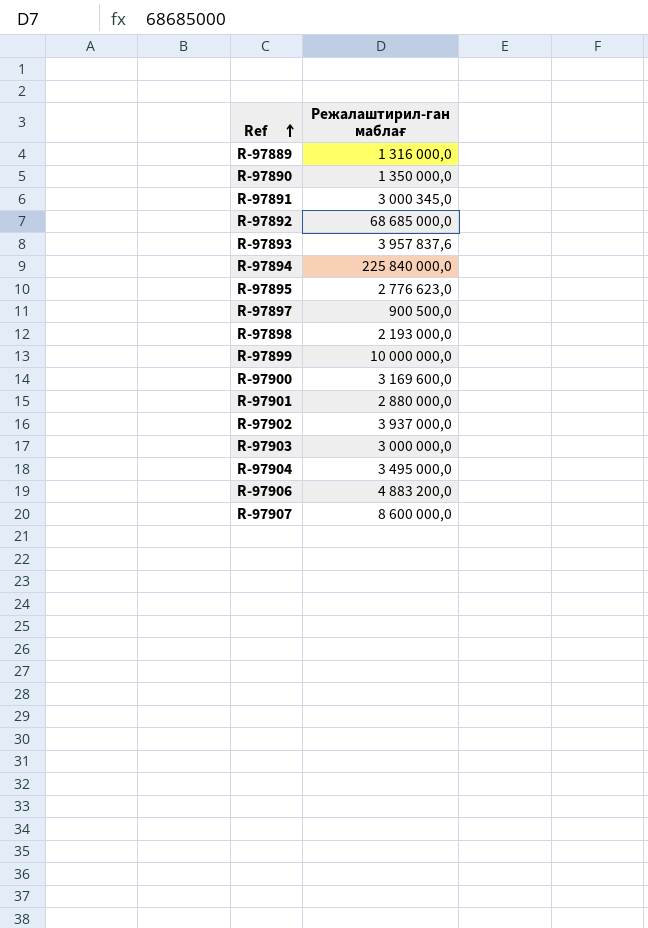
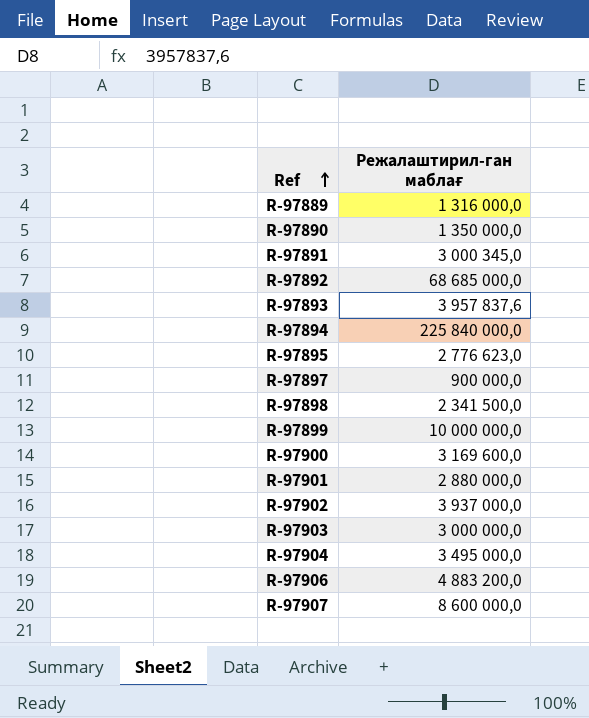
R-97897 | Режалаштирил-ган маблағ: 900 500,0 -> 900 000,0
R-97898 | Режалаштирил-ган маблағ: 2 193 000,0 -> 2 341 500,0

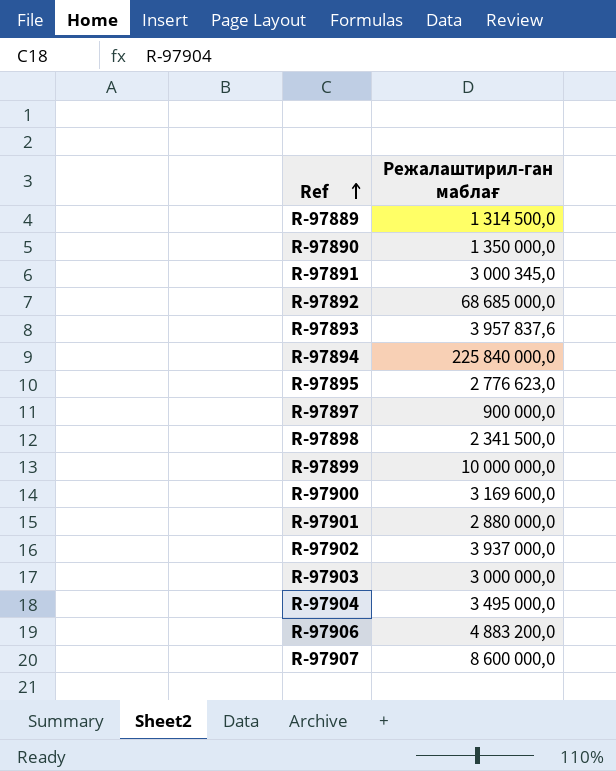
R-97889 | Режалаштирил-ган маблағ: 1 316 000,0 -> 1 314 500,0

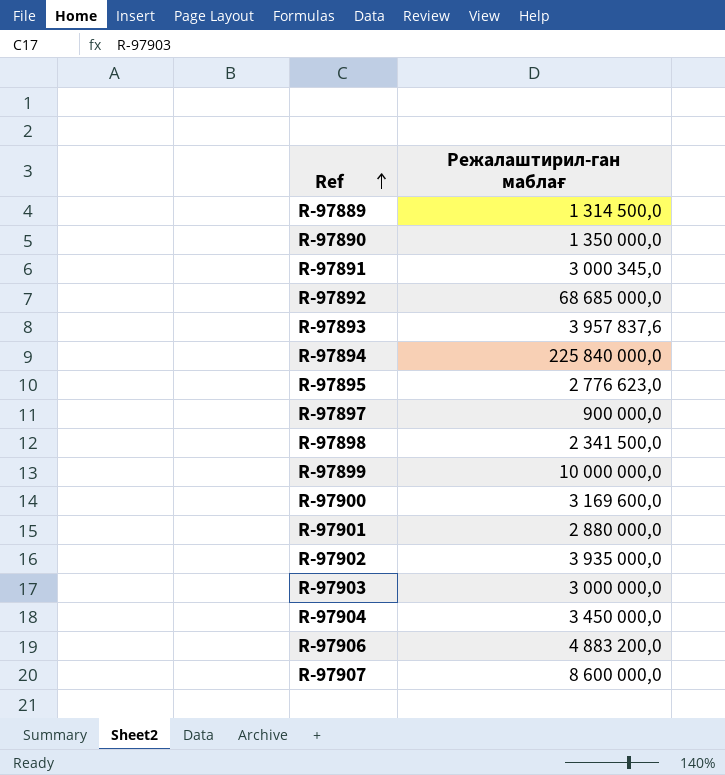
R-97902 | Режалаштирил-ган маблағ: 3 937 000,0 -> 3 935 000,0
R-97904 | Режалаштирил-ган маблағ: 3 495 000,0 -> 3 450 000,0

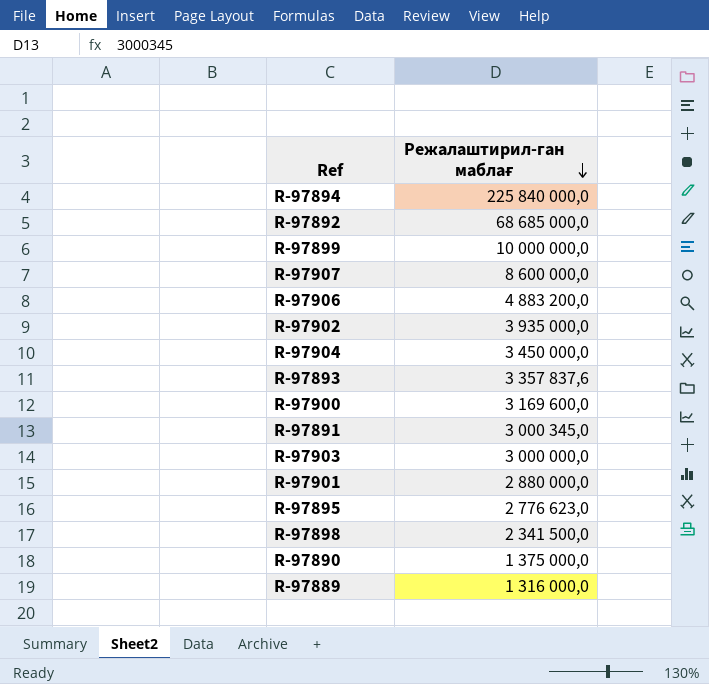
row order: Ref ascending -> Режалаштирил-ган маблағ descending
row R-97897: 900 000,0 -> none
R-97893 | Режалаштирил-ган маблағ: 3 957 837,6 -> 3 357 837,6
R-97890 | Режалаштирил-ган маблағ: 1 350 000,0 -> 1 375 000,0
R-97889 | Режалаштирил-ган маблағ: 1 314 500,0 -> 1 316 000,0

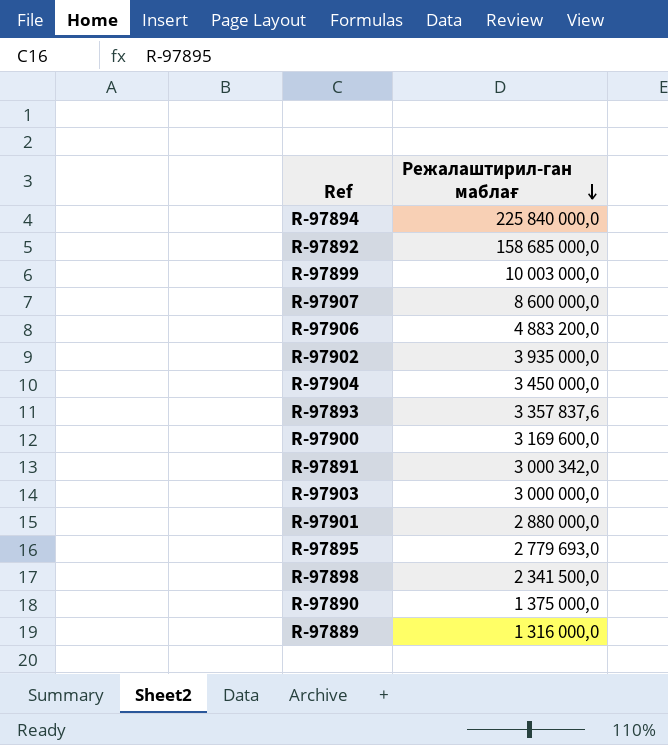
R-97892 | Режалаштирил-ган маблағ: 68 685 000,0 -> 158 685 000,0
R-97899 | Режалаштирил-ган маблағ: 10 000 000,0 -> 10 003 000,0
R-97891 | Режалаштирил-ган маблағ: 3 000 345,0 -> 3 000 342,0
R-97895 | Режалаштирил-ган маблағ: 2 776 623,0 -> 2 779 693,0

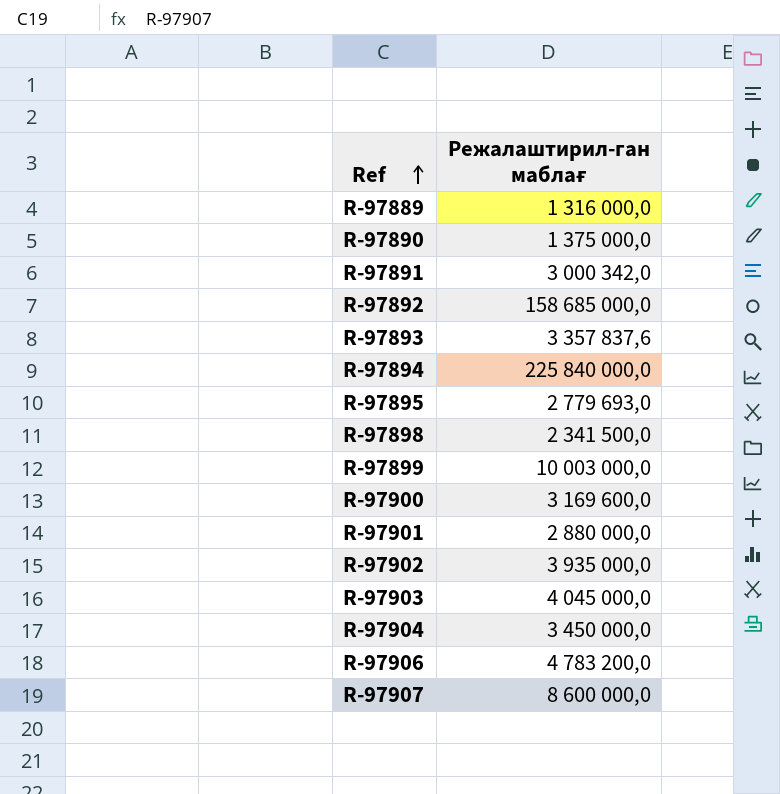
row order: Режалаштирил-ган маблағ descending -> Ref ascending
R-97903 | Режалаштирил-ган маблағ: 3 000 000,0 -> 4 045 000,0
R-97906 | Режалаштирил-ган маблағ: 4 883 200,0 -> 4 783 200,0

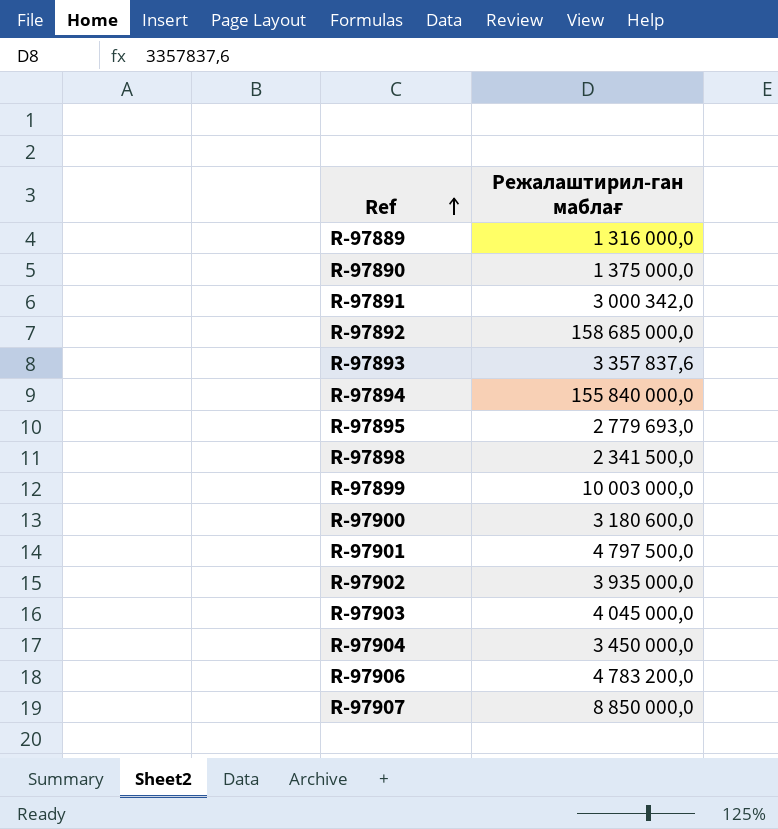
R-97894 | Режалаштирил-ган маблағ: 225 840 000,0 -> 155 840 000,0
R-97900 | Режалаштирил-ган маблағ: 3 169 600,0 -> 3 180 600,0
R-97901 | Режалаштирил-ган маблағ: 2 880 000,0 -> 4 797 500,0
R-97907 | Режалаштирил-ган маблағ: 8 600 000,0 -> 8 850 000,0

